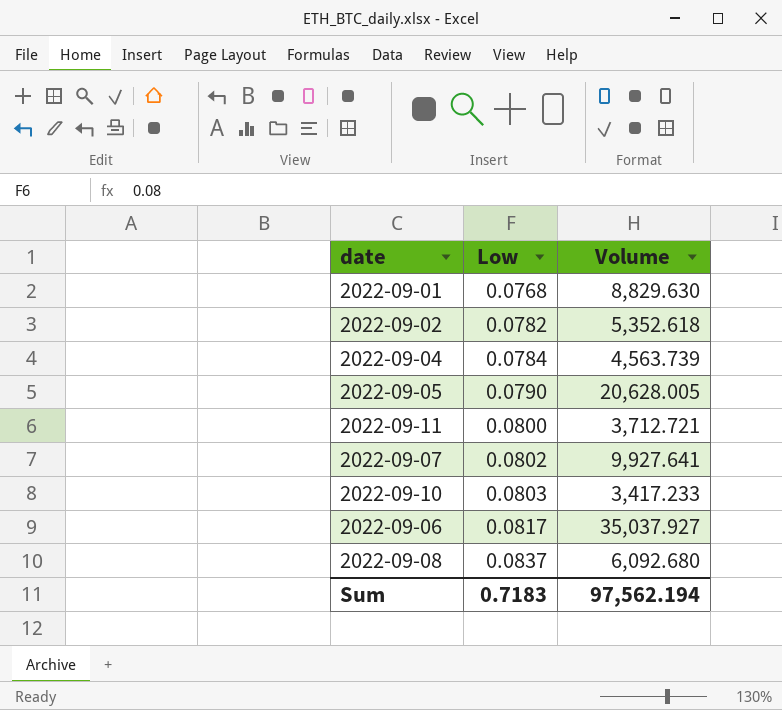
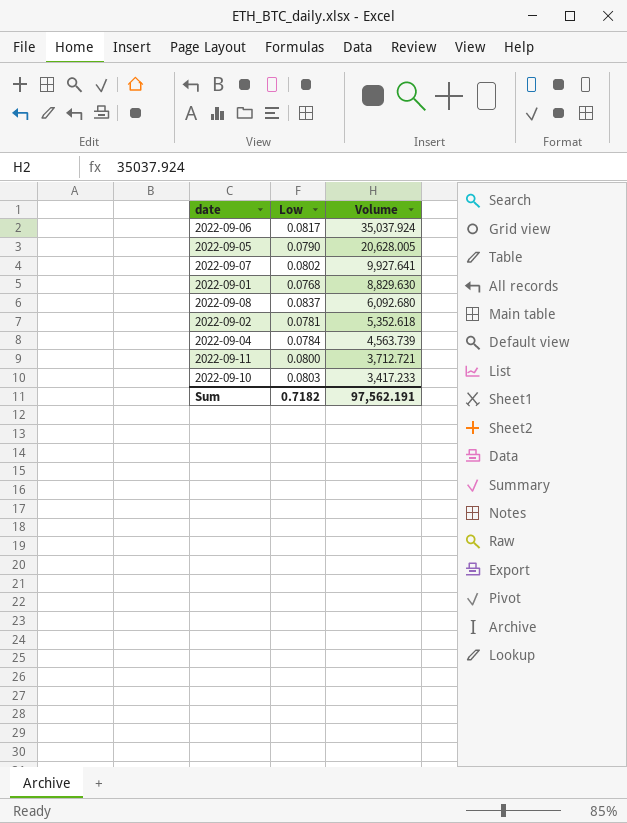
row order: Low ascending -> Volume descending
2022-09-06 | Volume: 35,037.927 -> 35,037.924
2022-09-02 | Low: 0.0782 -> 0.0781
Sum | Low: 0.7183 -> 0.7182
Sum | Volume: 97,562.194 -> 97,562.191

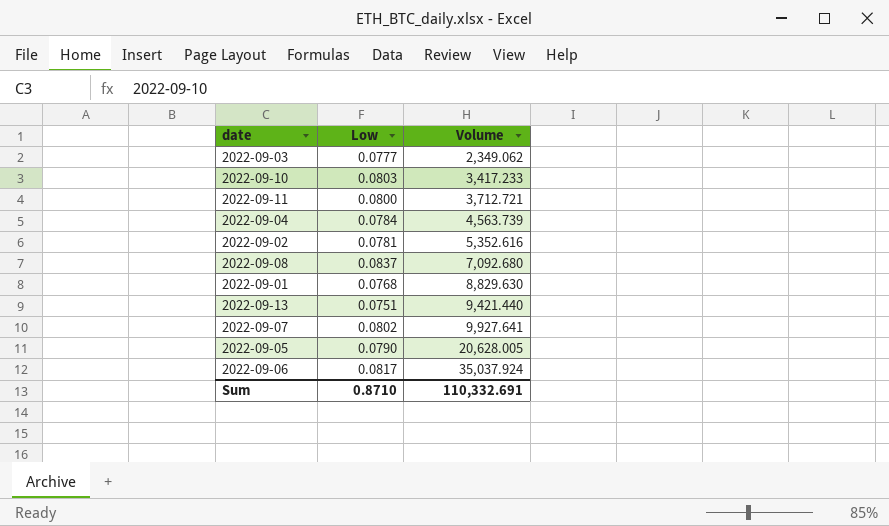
row order: Volume descending -> Volume ascending
row 2022-09-03: none -> 0.0777 | 2,349.062
2022-09-02 | Volume: 5,352.618 -> 5,352.616
2022-09-08 | Volume: 6,092.680 -> 7,092.680
row 2022-09-13: none -> 0.0751 | 9,421.440
Sum | Low: 0.7182 -> 0.8710
Sum | Volume: 97,562.191 -> 110,332.691

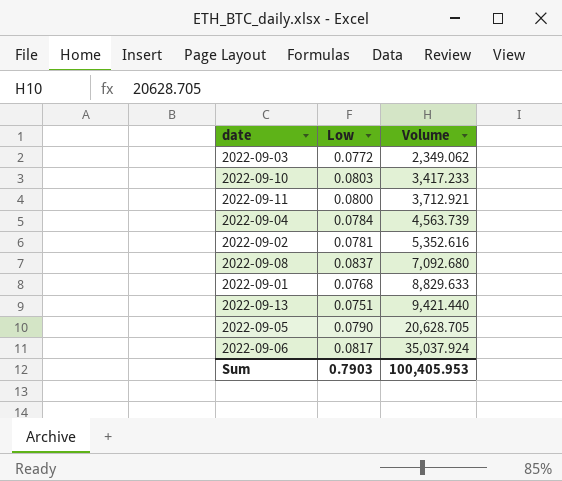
row 2022-09-07: 0.0802 | 9,927.641 -> none
2022-09-03 | Low: 0.0777 -> 0.0772
2022-09-11 | Volume: 3,712.721 -> 3,712.921
2022-09-01 | Volume: 8,829.630 -> 8,829.633
2022-09-05 | Volume: 20,628.005 -> 20,628.705
Sum | Low: 0.8710 -> 0.7903
Sum | Volume: 110,332.691 -> 100,405.953

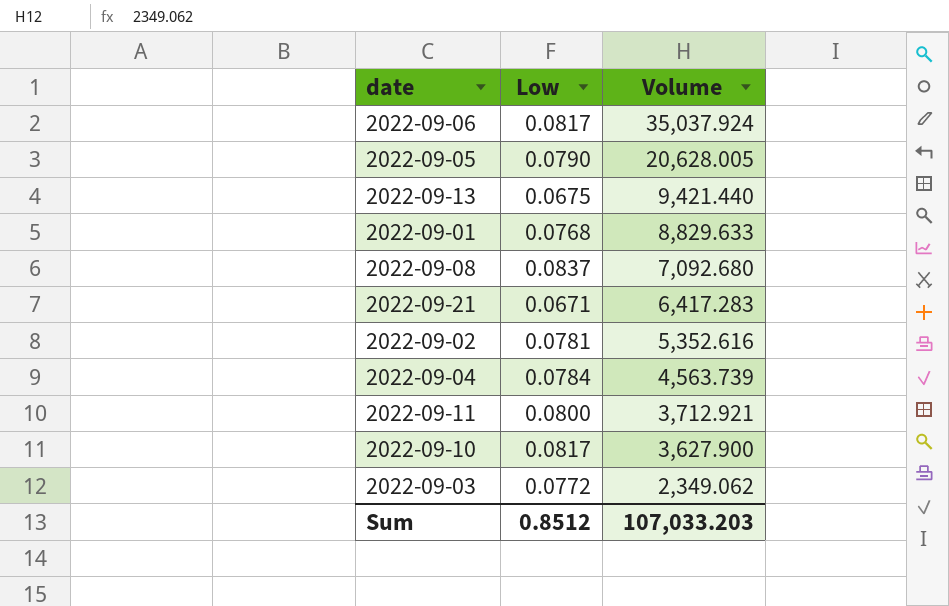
row order: Volume ascending -> Volume descending
2022-09-05 | Volume: 20,628.705 -> 20,628.005
2022-09-13 | Low: 0.0751 -> 0.0675
row 2022-09-21: none -> 0.0671 | 6,417.283
2022-09-10 | Low: 0.0803 -> 0.0817
2022-09-10 | Volume: 3,417.233 -> 3,627.900
Sum | Low: 0.7903 -> 0.8512
Sum | Volume: 100,405.953 -> 107,033.203

